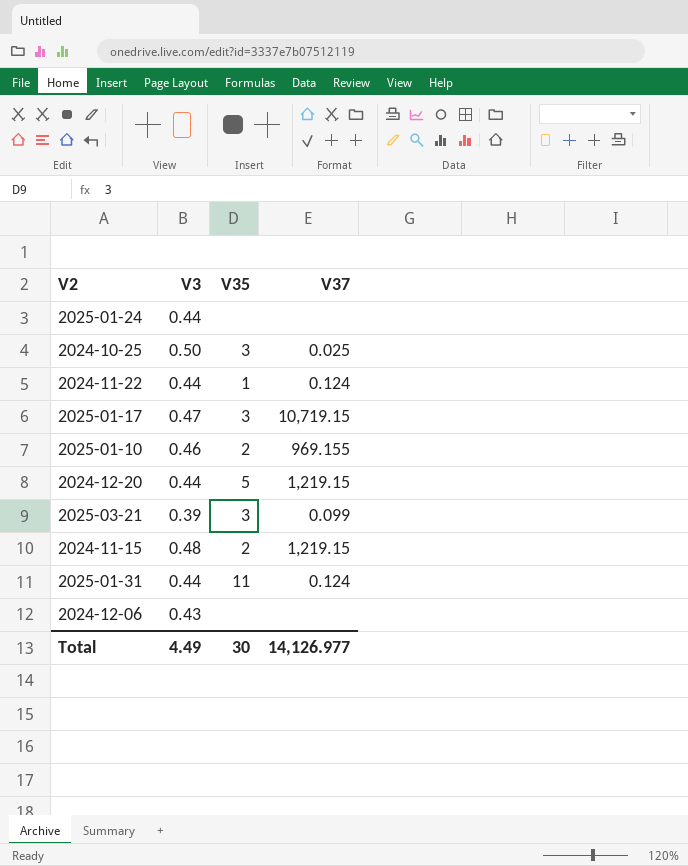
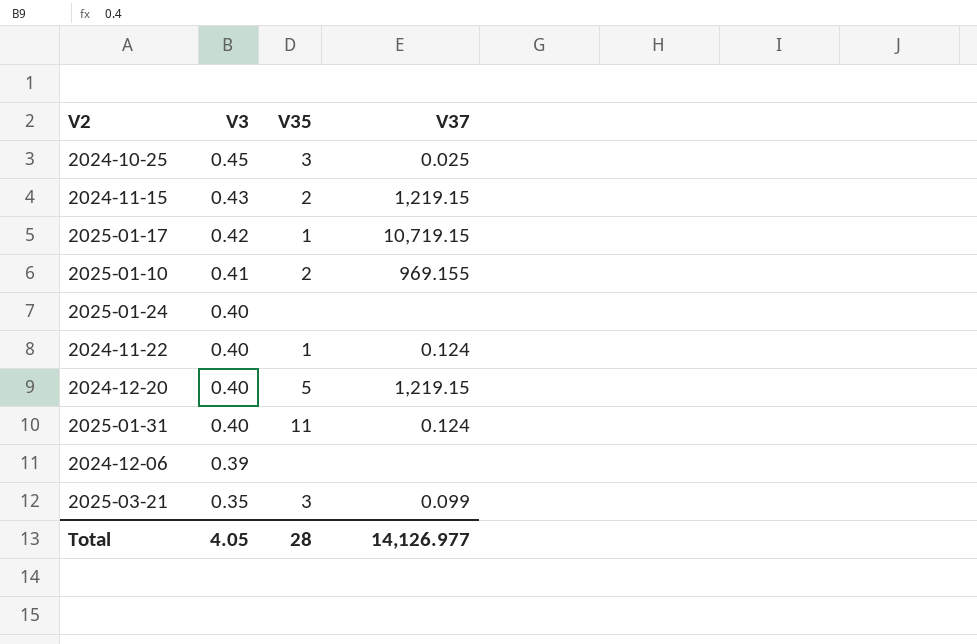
row order: none -> V3 descending
2024-10-25 | V3: 0.50 -> 0.45
2024-11-15 | V3: 0.48 -> 0.43
2025-01-17 | V3: 0.47 -> 0.42
2025-01-17 | V35: 3 -> 1
2025-01-10 | V3: 0.46 -> 0.41
2025-01-24 | V3: 0.44 -> 0.40
2024-11-22 | V3: 0.44 -> 0.40
2024-12-20 | V3: 0.44 -> 0.40
2025-01-31 | V3: 0.44 -> 0.40
2024-12-06 | V3: 0.43 -> 0.39
2025-03-21 | V3: 0.39 -> 0.35
Total | V3: 4.49 -> 4.05
Total | V35: 30 -> 28

